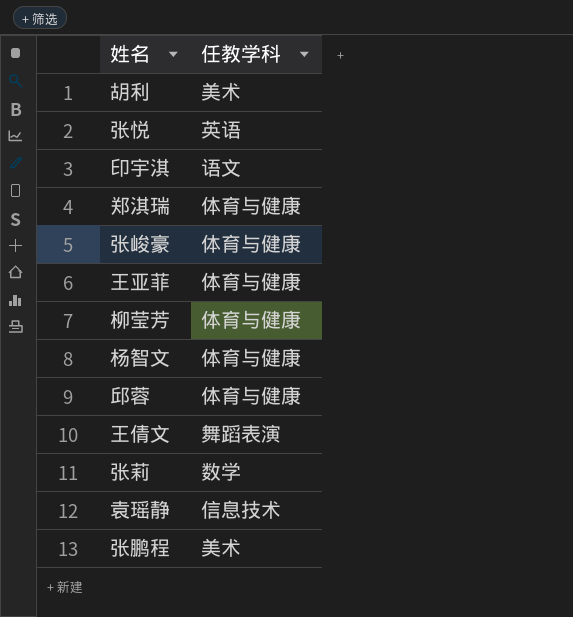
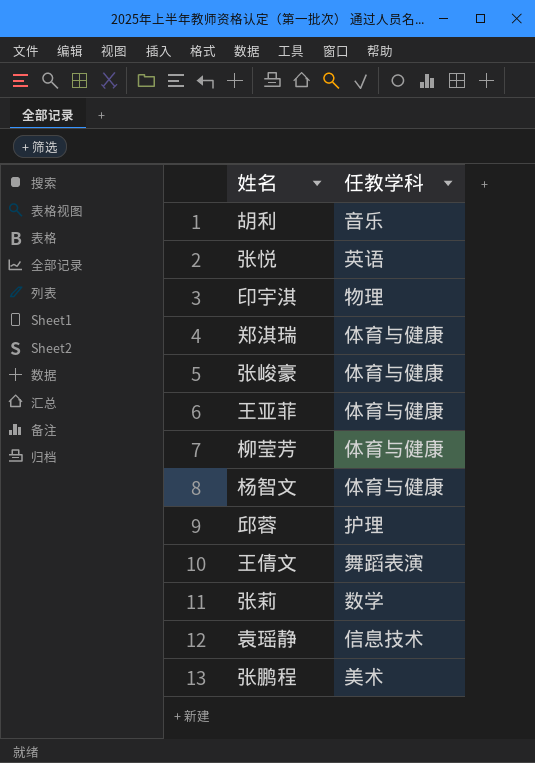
胡利 | 任教学科: 美术 -> 音乐
印宇淇 | 任教学科: 语文 -> 物理
邱蓉 | 任教学科: 体育与健康 -> 护理

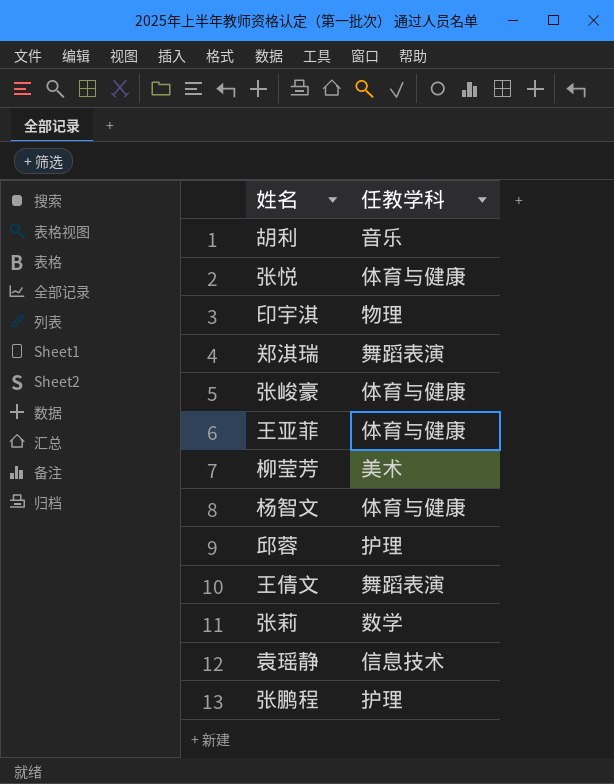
张悦 | 任教学科: 英语 -> 体育与健康
郑淇瑞 | 任教学科: 体育与健康 -> 舞蹈表演
柳莹芳 | 任教学科: 体育与健康 -> 美术
张鹏程 | 任教学科: 美术 -> 护理

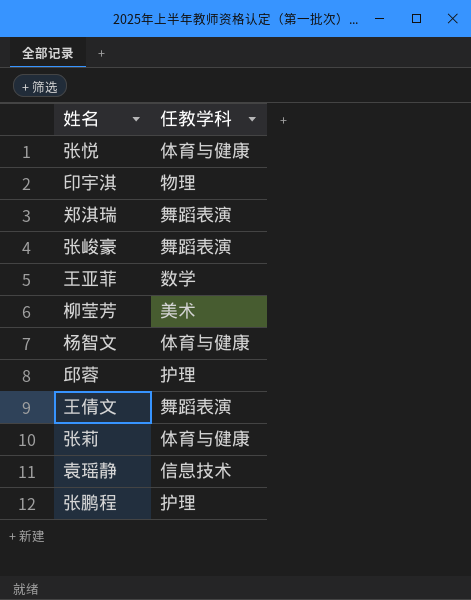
row 胡利: 音乐 -> none
张峻豪 | 任教学科: 体育与健康 -> 舞蹈表演
王亚菲 | 任教学科: 体育与健康 -> 数学
张莉 | 任教学科: 数学 -> 体育与健康

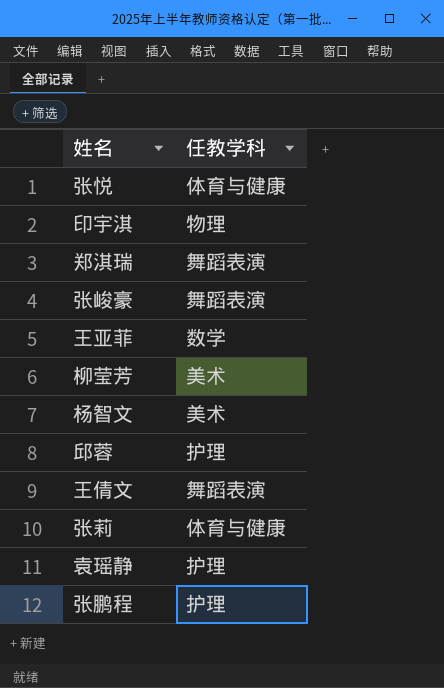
杨智文 | 任教学科: 体育与健康 -> 美术
袁瑶静 | 任教学科: 信息技术 -> 护理

